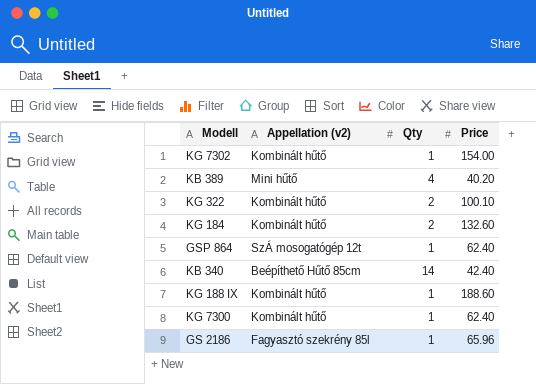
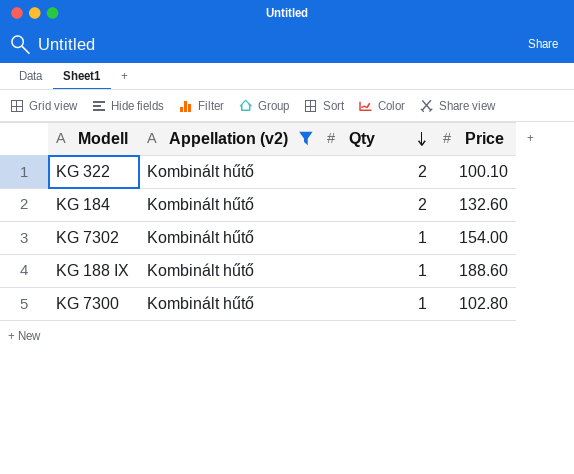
filter: none -> Appellation (v2) = Kombinált hűtő
row order: none -> Qty descending
KG 7300 | Price: 62.40 -> 102.80

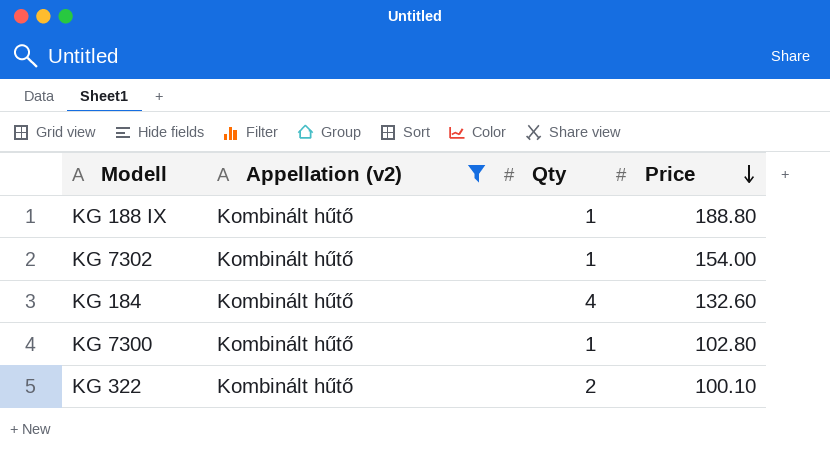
row order: Qty descending -> Price descending
KG 188 IX | Price: 188.60 -> 188.80
KG 184 | Qty: 2 -> 4

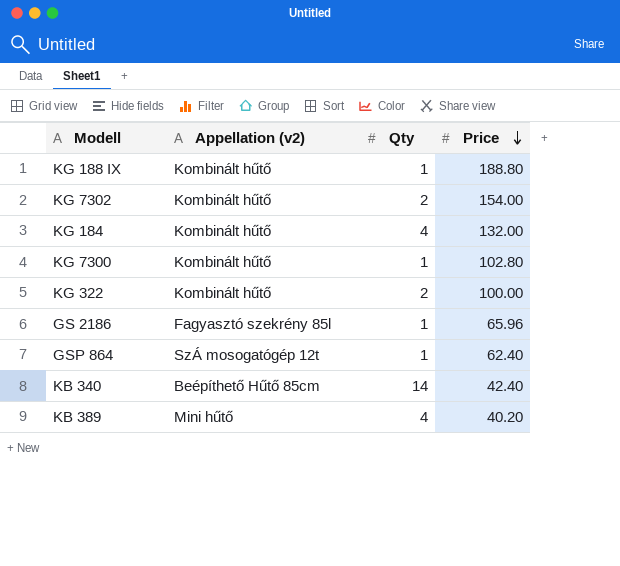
filter: Appellation (v2) = Kombinált hűtő -> none
KG 7302 | Qty: 1 -> 2
KG 184 | Price: 132.60 -> 132.00
KG 322 | Price: 100.10 -> 100.00

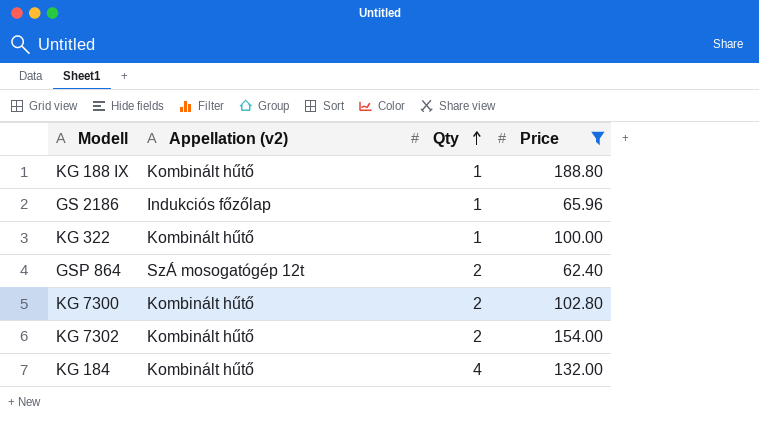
filter: none -> Price >= 62.40
row order: Price descending -> Qty ascending
GS 2186 | Appellation (v2): Fagyasztó szekrény 85l -> Indukciós főzőlap
KG 322 | Qty: 2 -> 1
GSP 864 | Qty: 1 -> 2
KG 7300 | Qty: 1 -> 2

